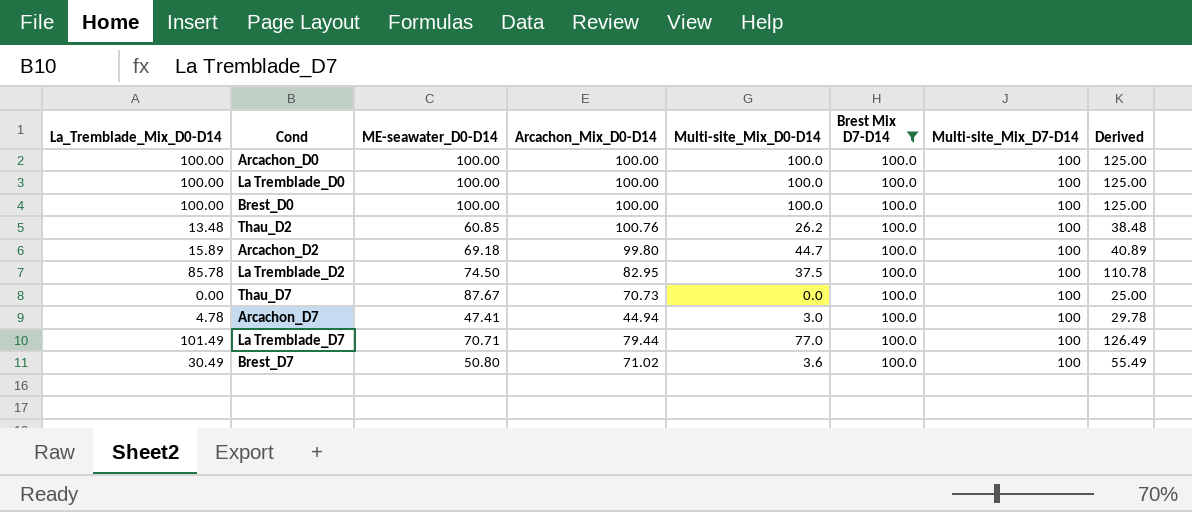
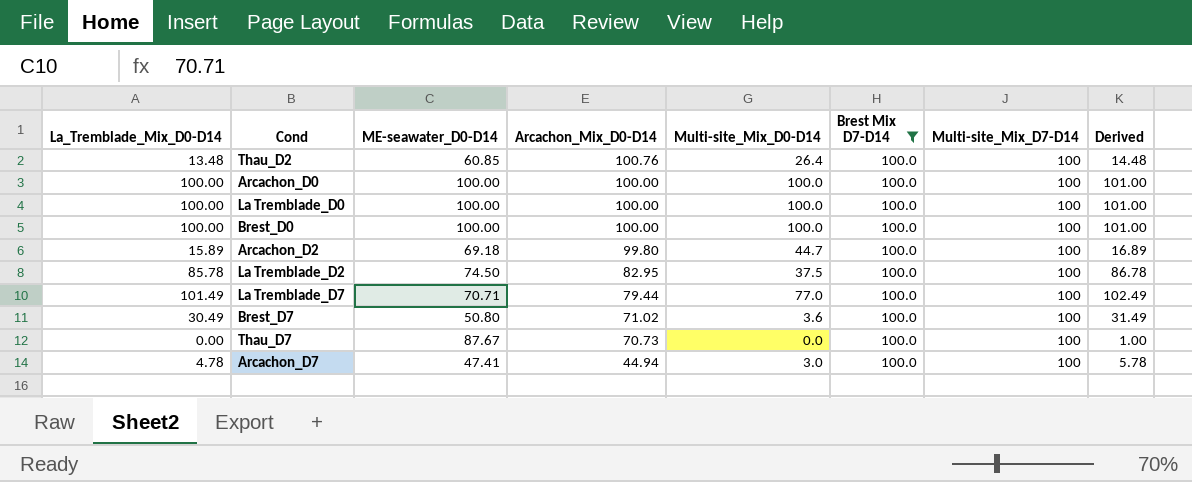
row order: none -> Arcachon_Mix_D0-D14 descending
column Derived | formula: [La_Tremblade_Mix_D0-D14] + 25 -> [La_Tremblade_Mix_D0-D14] + 1
Thau_D2 | Multi-site_Mix_D0-D14: 26.2 -> 26.4

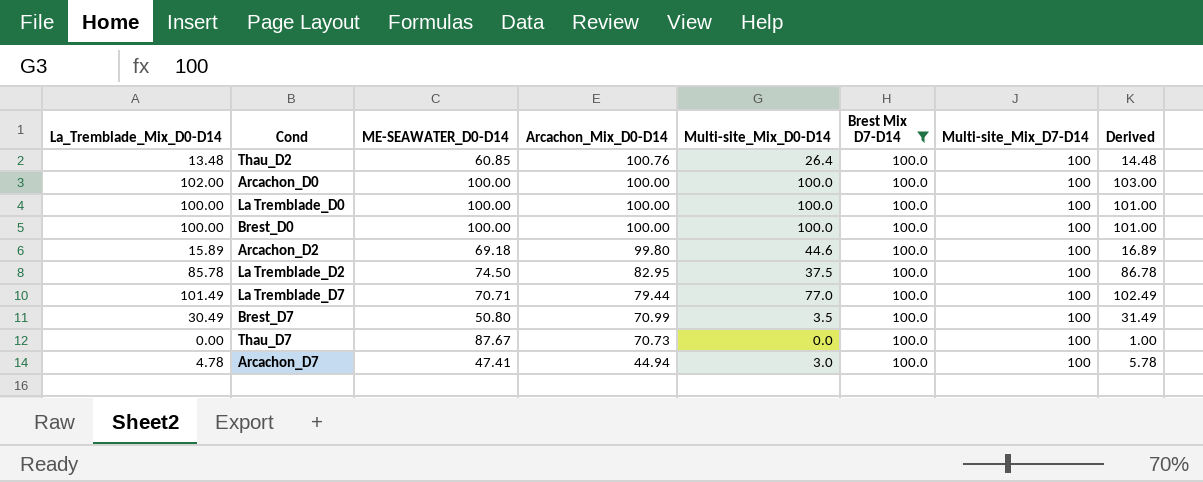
column name: ME-seawater_D0-D14 -> ME-SEAWATER_D0-D14
Arcachon_D0 | La_Tremblade_Mix_D0-D14: 100.00 -> 102.00
Arcachon_D0 | Derived: 101.00 -> 103.00
Arcachon_D2 | Multi-site_Mix_D0-D14: 44.7 -> 44.6
Brest_D7 | Arcachon_Mix_D0-D14: 71.02 -> 70.99
Brest_D7 | Multi-site_Mix_D0-D14: 3.6 -> 3.5

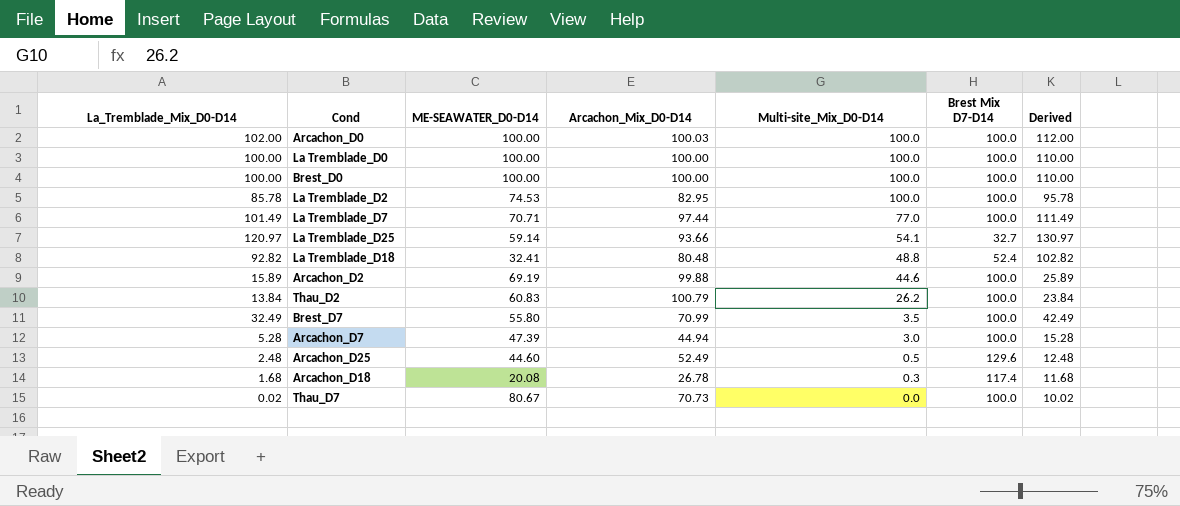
filter: Brest Mix D7-D14 = 100.0 -> none
row order: Arcachon_Mix_D0-D14 descending -> Multi-site_Mix_D0-D14 descending
column Multi-site_Mix_D7-D14 | position: 7 -> none
column Derived | formula: [La_Tremblade_Mix_D0-D14] + 1 -> [La_Tremblade_Mix_D0-D14] + 10
Arcachon_D0 | Arcachon_Mix_D0-D14: 100.00 -> 100.03
La Tremblade_D2 | ME-SEAWATER_D0-D14: 74.50 -> 74.53
La Tremblade_D2 | Multi-site_Mix_D0-D14: 37.5 -> 100.0
La Tremblade_D7 | Arcachon_Mix_D0-D14: 79.44 -> 97.44
Arcachon_D2 | ME-SEAWATER_D0-D14: 69.18 -> 69.19
Arcachon_D2 | Arcachon_Mix_D0-D14: 99.80 -> 99.88
Thau_D2 | La_Tremblade_Mix_D0-D14: 13.48 -> 13.84
Thau_D2 | ME-SEAWATER_D0-D14: 60.85 -> 60.83
Thau_D2 | Arcachon_Mix_D0-D14: 100.76 -> 100.79
Thau_D2 | Multi-site_Mix_D0-D14: 26.4 -> 26.2
Brest_D7 | La_Tremblade_Mix_D0-D14: 30.49 -> 32.49
Brest_D7 | ME-SEAWATER_D0-D14: 50.80 -> 55.80
Arcachon_D7 | La_Tremblade_Mix_D0-D14: 4.78 -> 5.28
Arcachon_D7 | ME-SEAWATER_D0-D14: 47.41 -> 47.39
Thau_D7 | La_Tremblade_Mix_D0-D14: 0.00 -> 0.02
Thau_D7 | ME-SEAWATER_D0-D14: 87.67 -> 80.67

